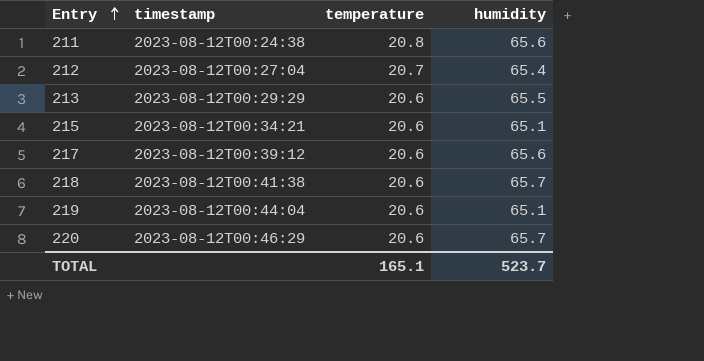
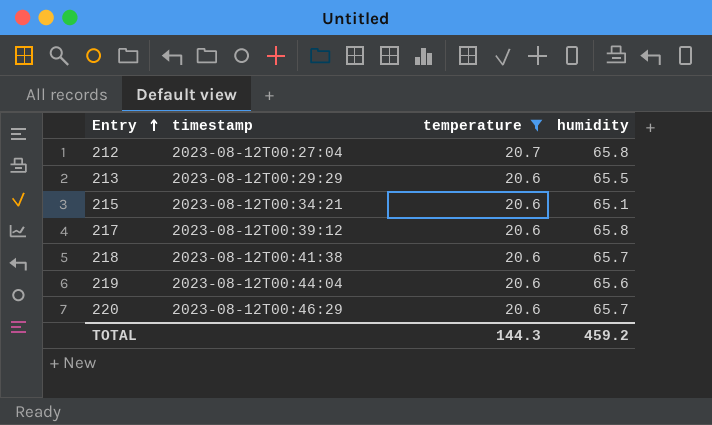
filter: none -> temperature != 20.8
212 | humidity: 65.4 -> 65.8
217 | humidity: 65.6 -> 65.8
219 | humidity: 65.1 -> 65.6
TOTAL | temperature: 165.1 -> 144.3
TOTAL | humidity: 523.7 -> 459.2

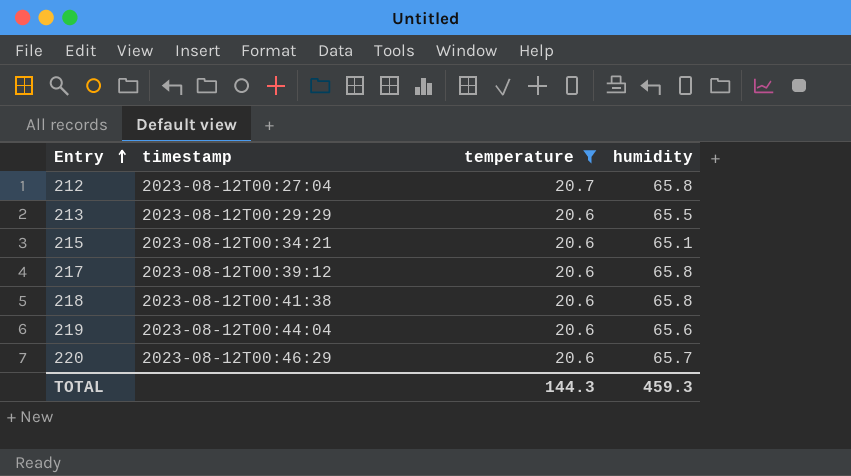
218 | humidity: 65.7 -> 65.8
TOTAL | humidity: 459.2 -> 459.3

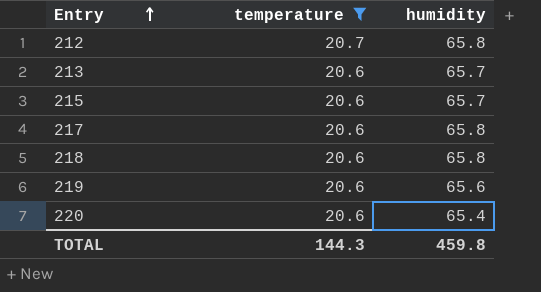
column timestamp | position: 2 -> none
213 | humidity: 65.5 -> 65.7
215 | humidity: 65.1 -> 65.7
220 | humidity: 65.7 -> 65.4
TOTAL | humidity: 459.3 -> 459.8

